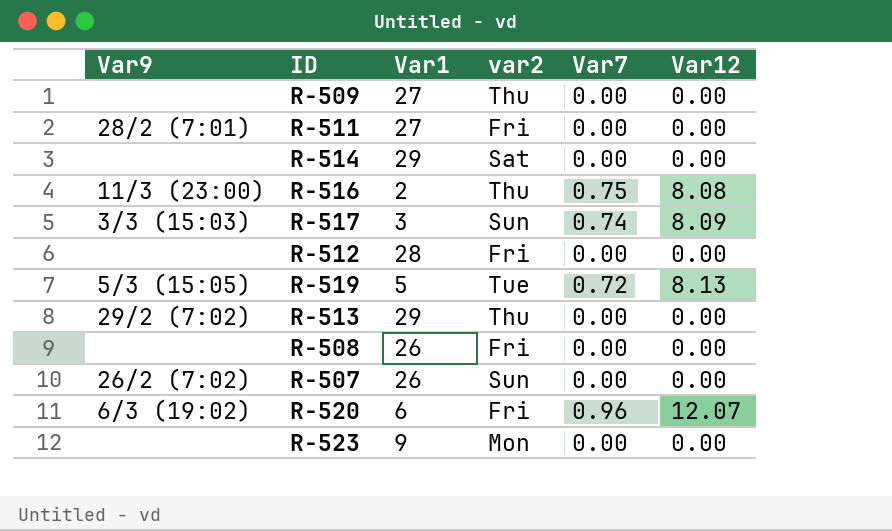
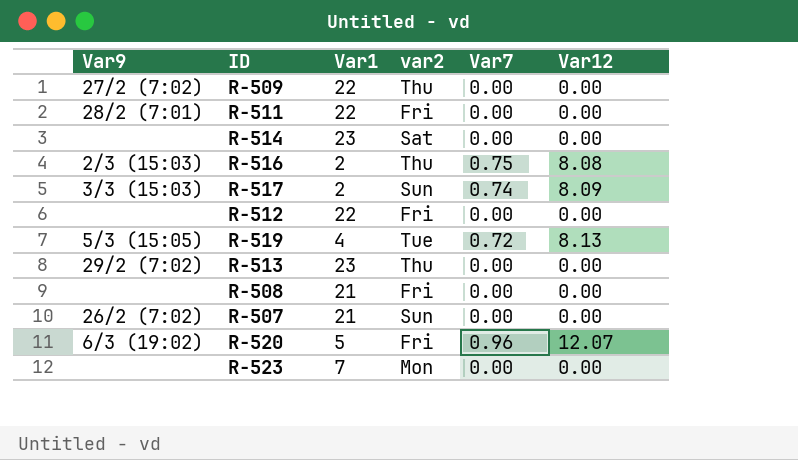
R-509 | Var9: none -> 27/2 (7:02)
R-509 | Var1: 27 -> 22
R-511 | Var1: 27 -> 22
R-514 | Var1: 29 -> 23
R-516 | Var9: 11/3 (23:00) -> 2/3 (15:03)
R-517 | Var1: 3 -> 2
R-512 | Var1: 28 -> 22
R-519 | Var1: 5 -> 4
R-513 | Var1: 29 -> 23
R-508 | Var1: 26 -> 21
R-507 | Var1: 26 -> 21
R-520 | Var1: 6 -> 5
R-523 | Var1: 9 -> 7

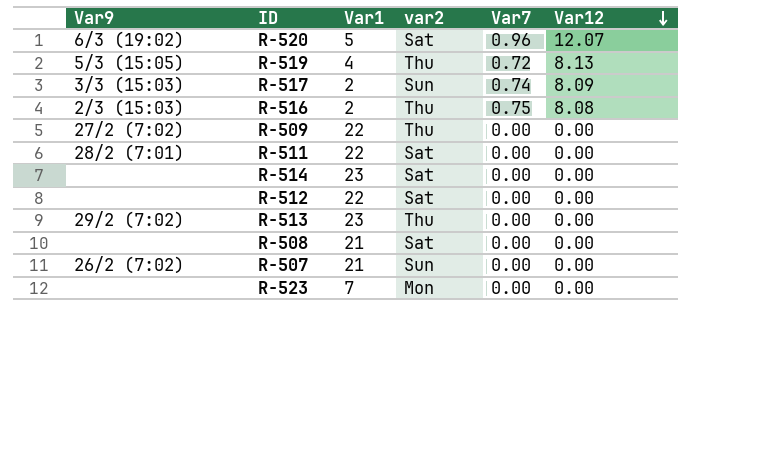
row order: none -> Var12 descending
R-520 | var2: Fri -> Sat
R-519 | var2: Tue -> Thu
R-511 | var2: Fri -> Sat
R-512 | var2: Fri -> Sat
R-508 | var2: Fri -> Sat

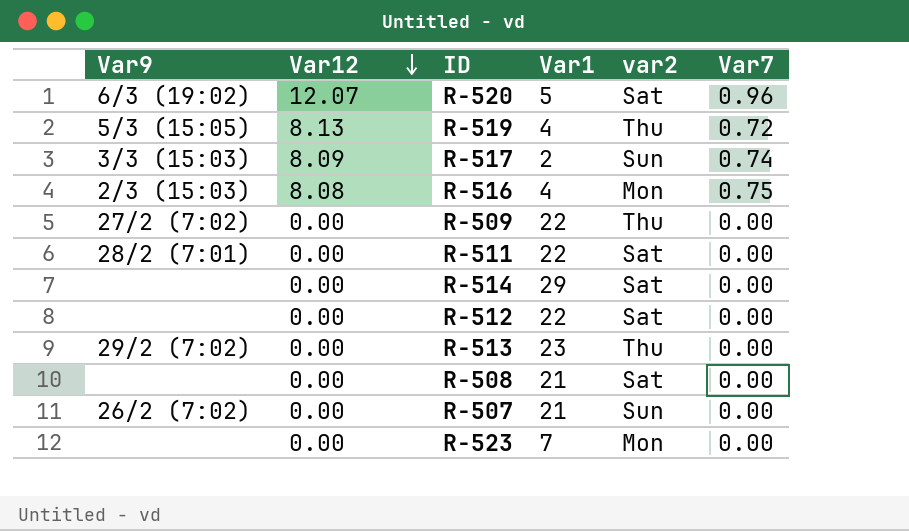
column Var12 | position: 6 -> 2
R-516 | Var1: 2 -> 4
R-516 | var2: Thu -> Mon
R-514 | Var1: 23 -> 29

